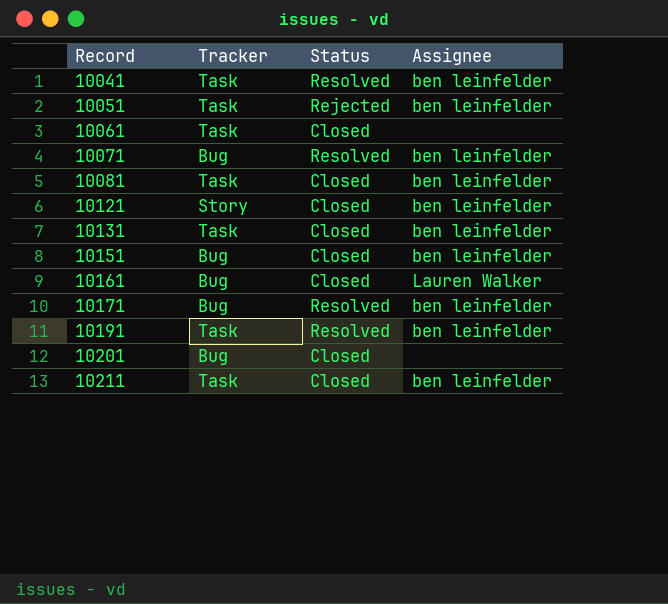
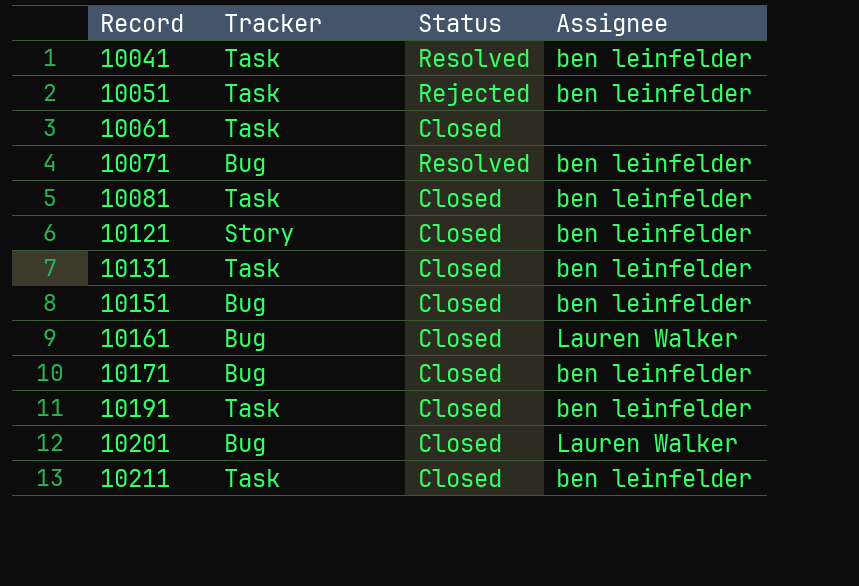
10171 | Status: Resolved -> Closed
10191 | Status: Resolved -> Closed
10201 | Assignee: none -> Lauren Walker

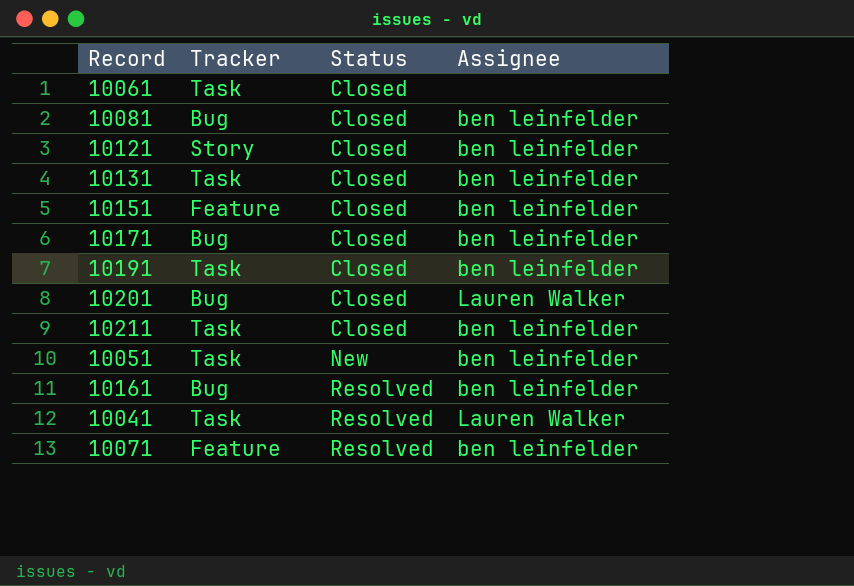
row order: Record ascending -> Status ascending
10081 | Tracker: Task -> Bug
10151 | Tracker: Bug -> Feature
10051 | Status: Rejected -> New
10161 | Status: Closed -> Resolved
10161 | Assignee: Lauren Walker -> ben leinfelder
10041 | Assignee: ben leinfelder -> Lauren Walker
10071 | Tracker: Bug -> Feature

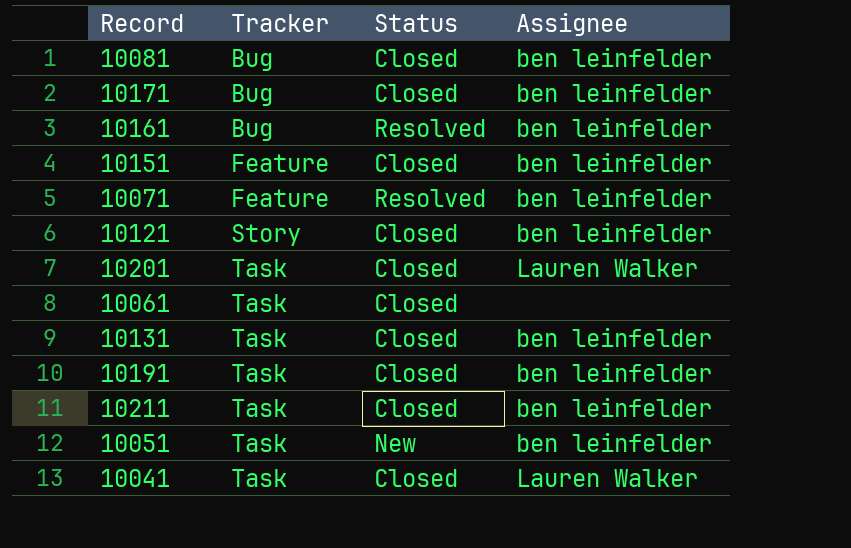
row order: Status ascending -> Tracker ascending
10201 | Tracker: Bug -> Task
10041 | Status: Resolved -> Closed

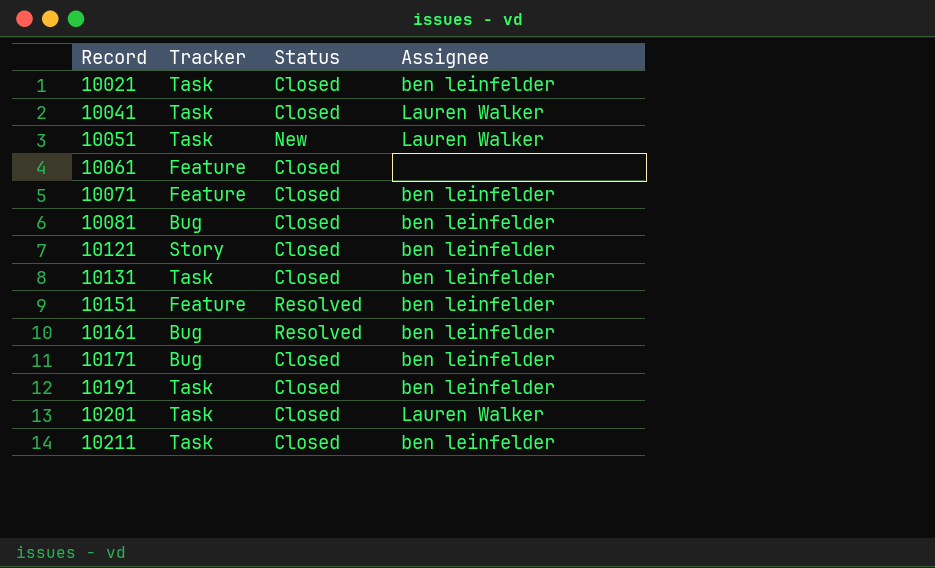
row order: Tracker ascending -> Record ascending
row 10021: none -> Task | Closed | ben leinfelder
10051 | Assignee: ben leinfelder -> Lauren Walker
10061 | Tracker: Task -> Feature
10071 | Status: Resolved -> Closed
10151 | Status: Closed -> Resolved

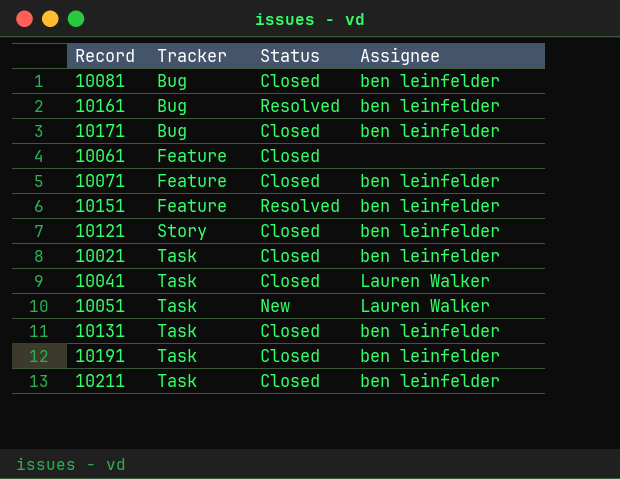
row order: Record ascending -> Tracker ascending
row 10201: Task | Closed | Lauren Walker -> none

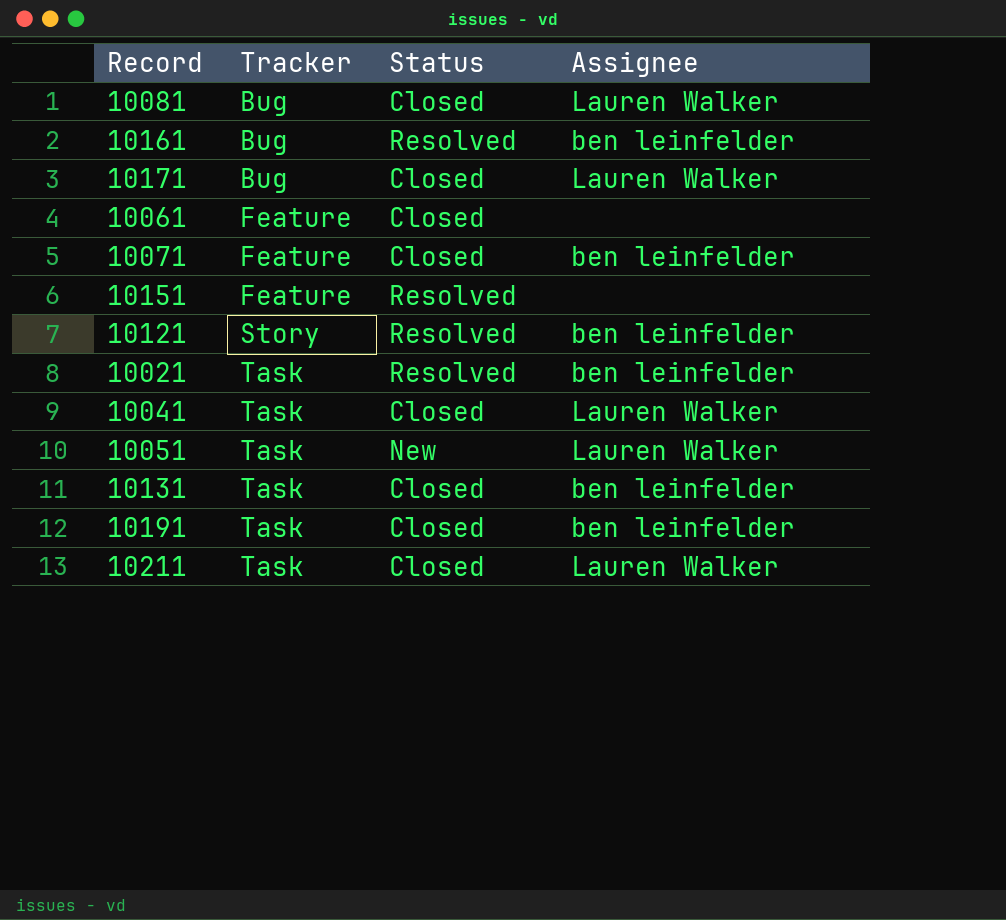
10081 | Assignee: ben leinfelder -> Lauren Walker
10171 | Assignee: ben leinfelder -> Lauren Walker
10151 | Assignee: ben leinfelder -> none
10121 | Status: Closed -> Resolved
10021 | Status: Closed -> Resolved
10211 | Assignee: ben leinfelder -> Lauren Walker

